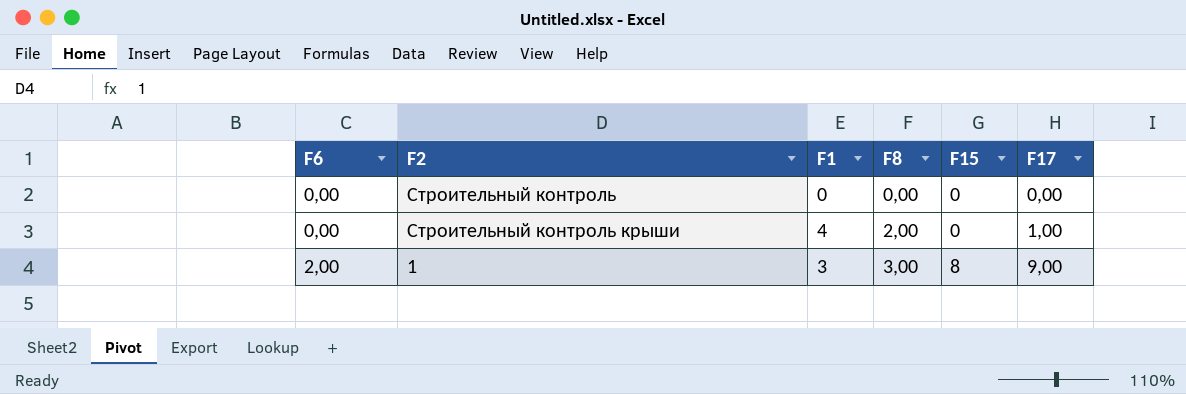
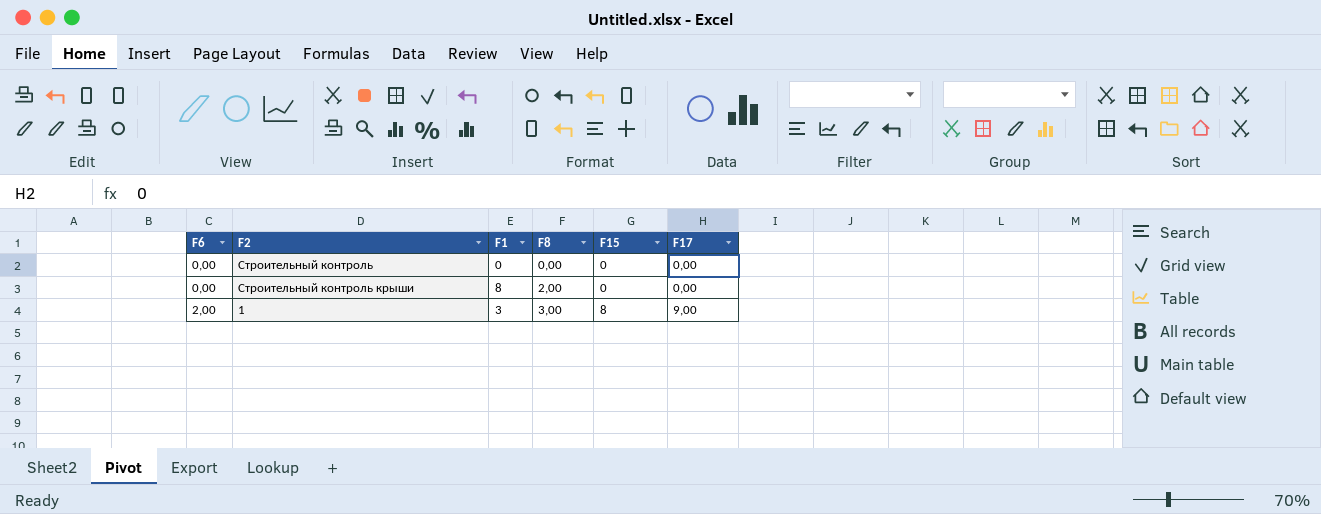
Строительный контроль крыши | F1: 4 -> 8
Строительный контроль крыши | F17: 1,00 -> 0,00

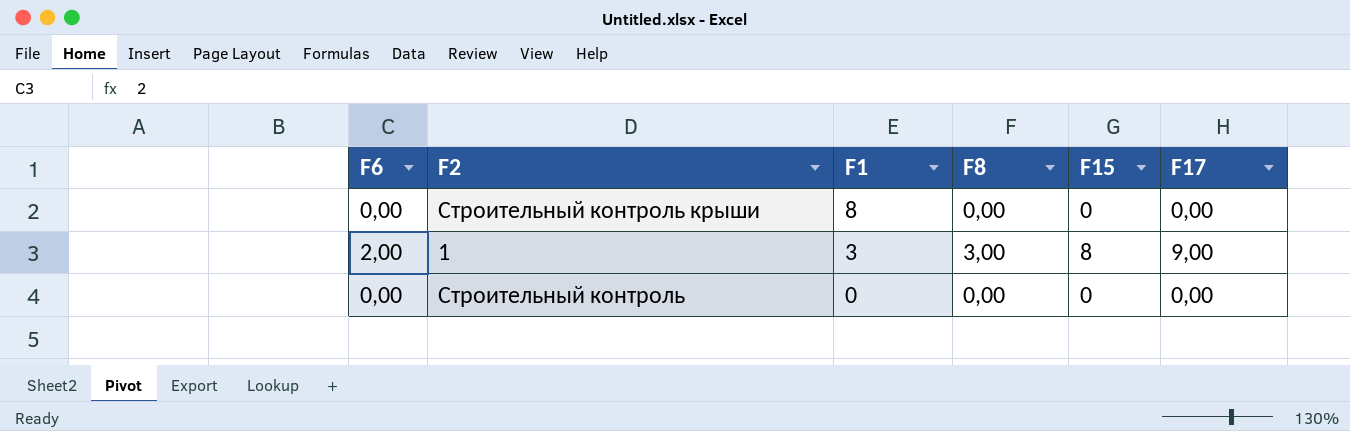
row order: F6 ascending -> F1 descending
Строительный контроль крыши | F8: 2,00 -> 0,00

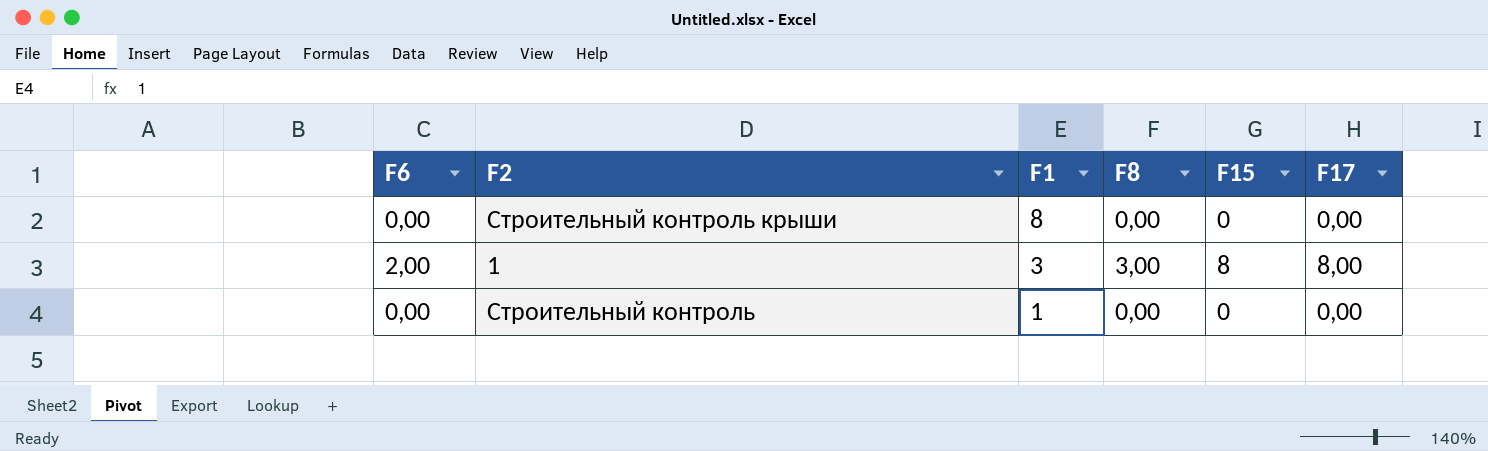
1 | F17: 9,00 -> 8,00
Строительный контроль | F1: 0 -> 1

